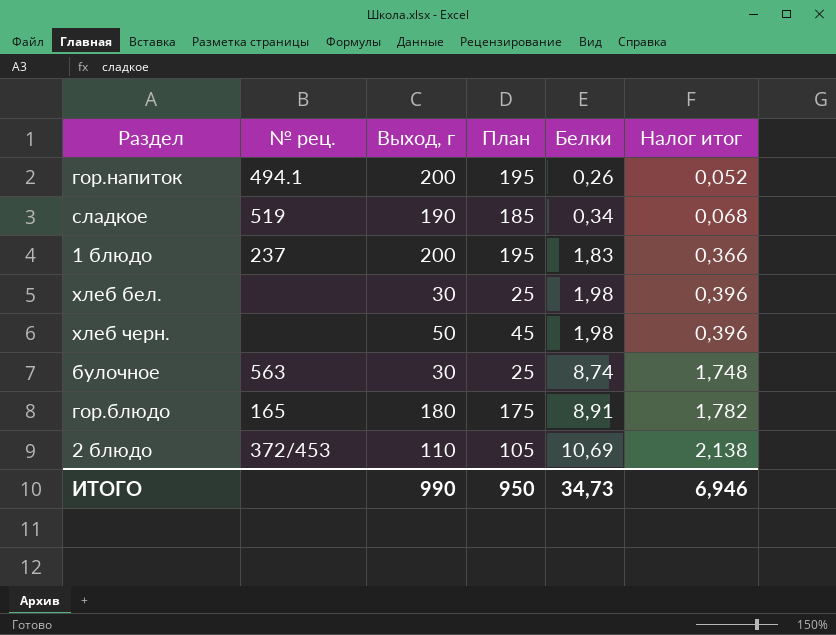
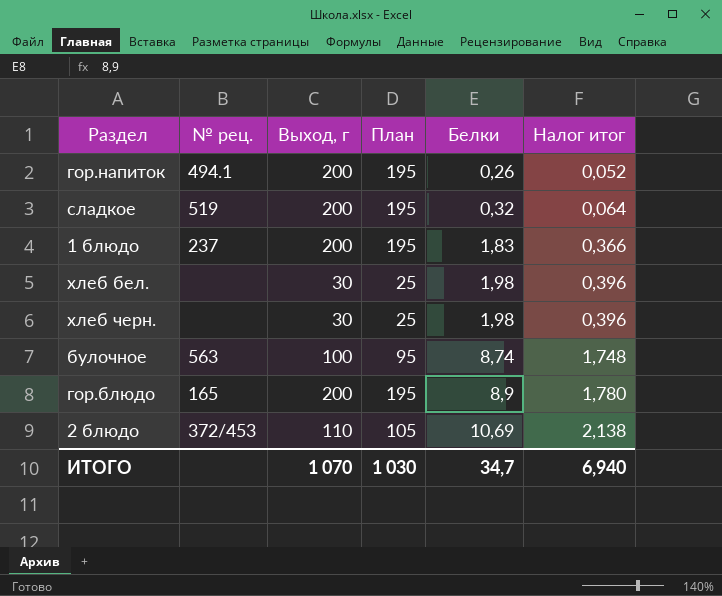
сладкое | Выход, г: 190 -> 200
сладкое | План: 185 -> 195
сладкое | Белки: 0,34 -> 0,32
сладкое | Налог итог: 0,068 -> 0,064
хлеб черн. | Выход, г: 50 -> 30
хлеб черн. | План: 45 -> 25
булочное | Выход, г: 30 -> 100
булочное | План: 25 -> 95
гор.блюдо | Выход, г: 180 -> 200
гор.блюдо | План: 175 -> 195
гор.блюдо | Белки: 8,91 -> 8,9
гор.блюдо | Налог итог: 1,782 -> 1,780
ИТОГО | Выход, г: 990 -> 1 070
ИТОГО | План: 950 -> 1 030
ИТОГО | Белки: 34,73 -> 34,7
ИТОГО | Налог итог: 6,946 -> 6,940

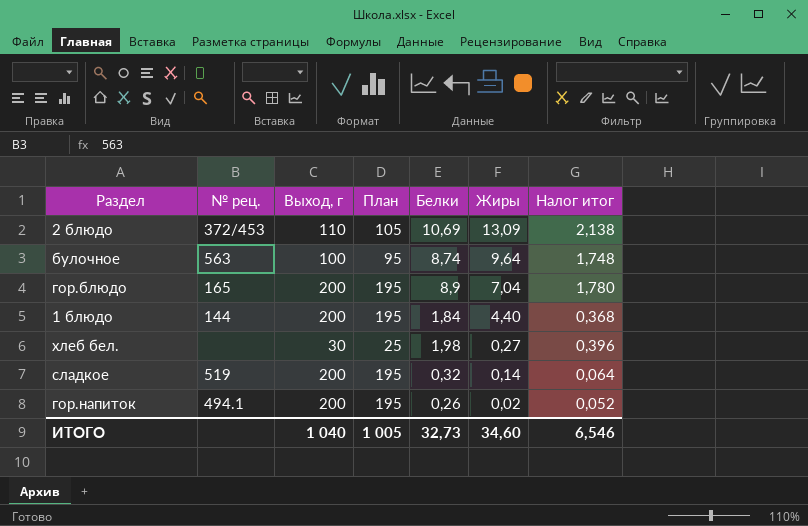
row order: Белки ascending -> Жиры descending
column Жиры | position: none -> 6
row хлеб черн.: none | 30 | 25 | 1,98 | 0,396 -> none
1 блюдо | № рец.: 237 -> 144
1 блюдо | Белки: 1,83 -> 1,84
1 блюдо | Налог итог: 0,366 -> 0,368
ИТОГО | Выход, г: 1 070 -> 1 040
ИТОГО | План: 1 030 -> 1 005
ИТОГО | Белки: 34,7 -> 32,73
ИТОГО | Налог итог: 6,940 -> 6,546

